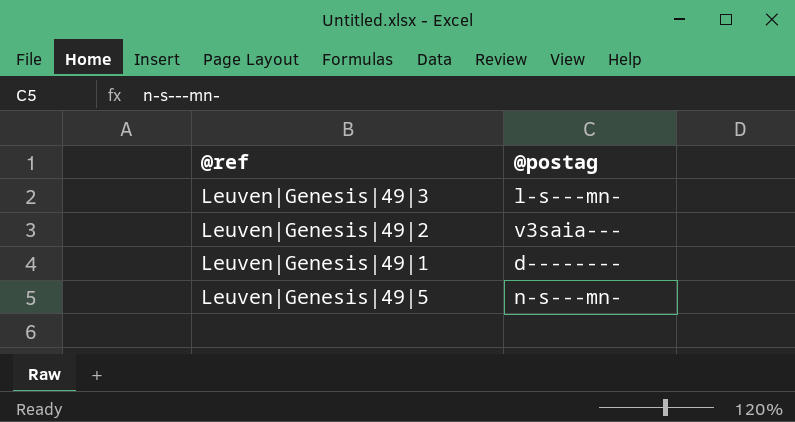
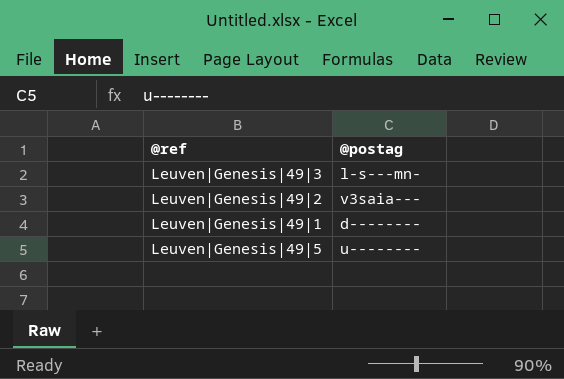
Leuven|Genesis|49|5 | @postag: n-s---mn- -> u--------

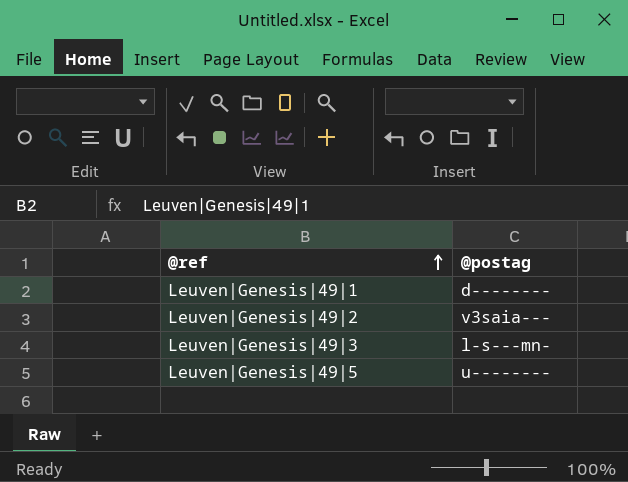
row order: none -> @ref ascending

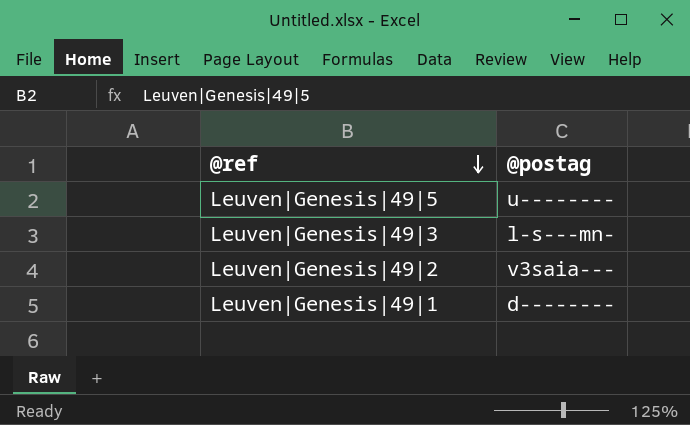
row order: @ref ascending -> @ref descending

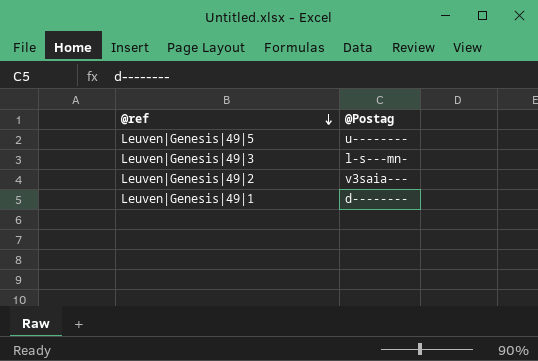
column name: @postag -> @Postag

